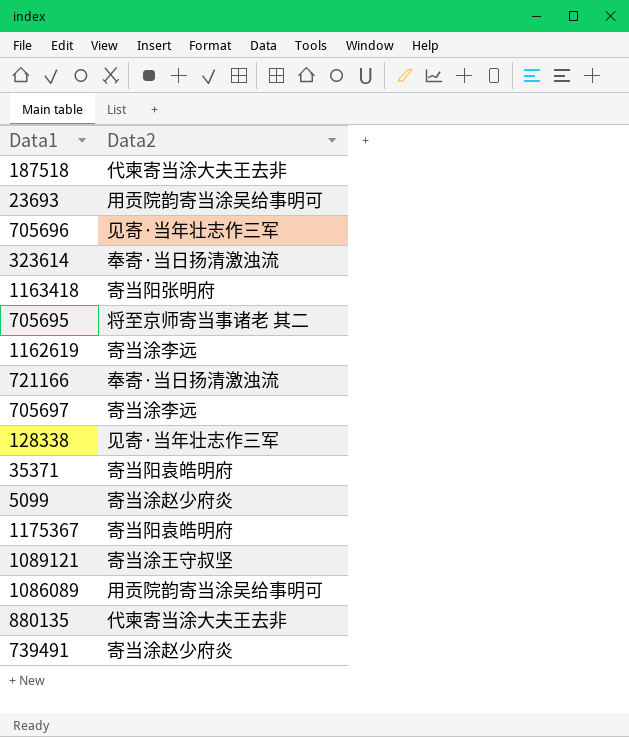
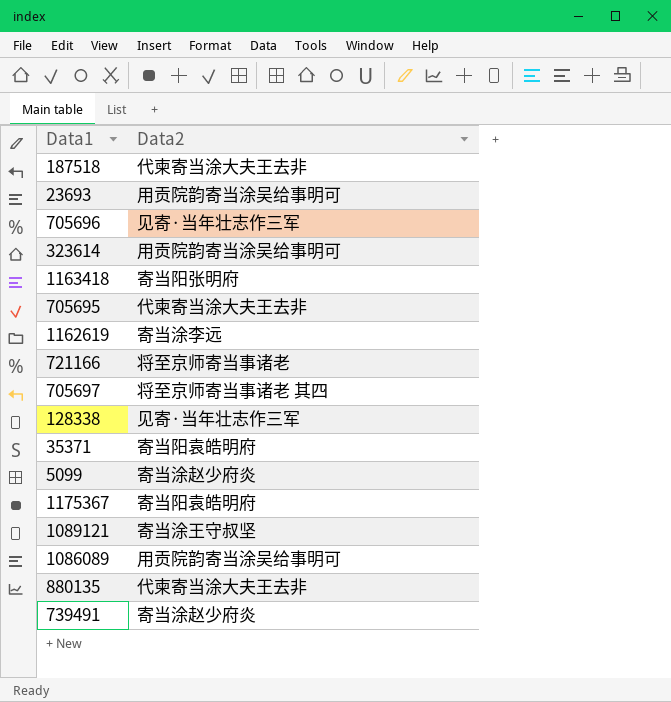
323614 | Data2: 奉寄·当日扬清激浊流 -> 用贡院韵寄当涂吴给事明可
705695 | Data2: 将至京师寄当事诸老 其二 -> 代柬寄当涂大夫王去非
721166 | Data2: 奉寄·当日扬清激浊流 -> 将至京师寄当事诸老
705697 | Data2: 寄当涂李远 -> 将至京师寄当事诸老 其四

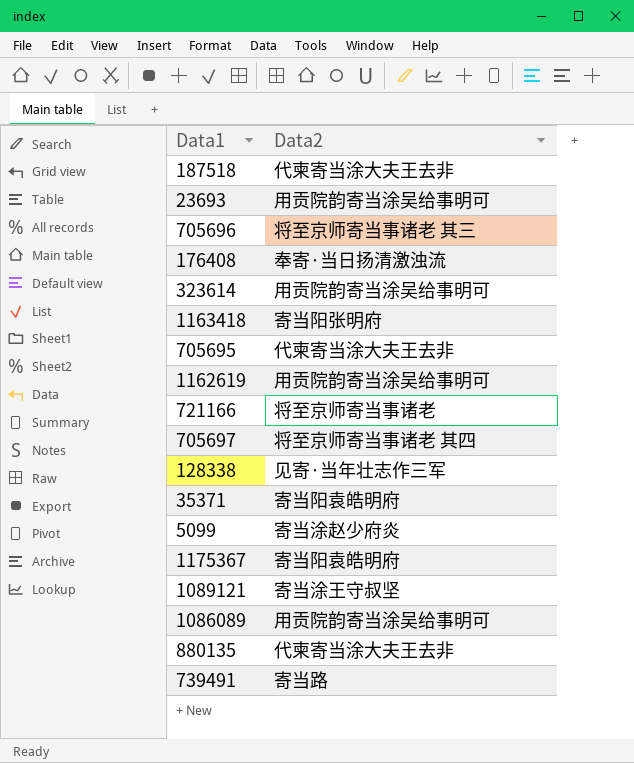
705696 | Data2: 见寄·当年壮志作三军 -> 将至京师寄当事诸老 其三
row 176408: none -> 奉寄·当日扬清激浊流
1162619 | Data2: 寄当涂李远 -> 用贡院韵寄当涂吴给事明可
739491 | Data2: 寄当涂赵少府炎 -> 寄当路

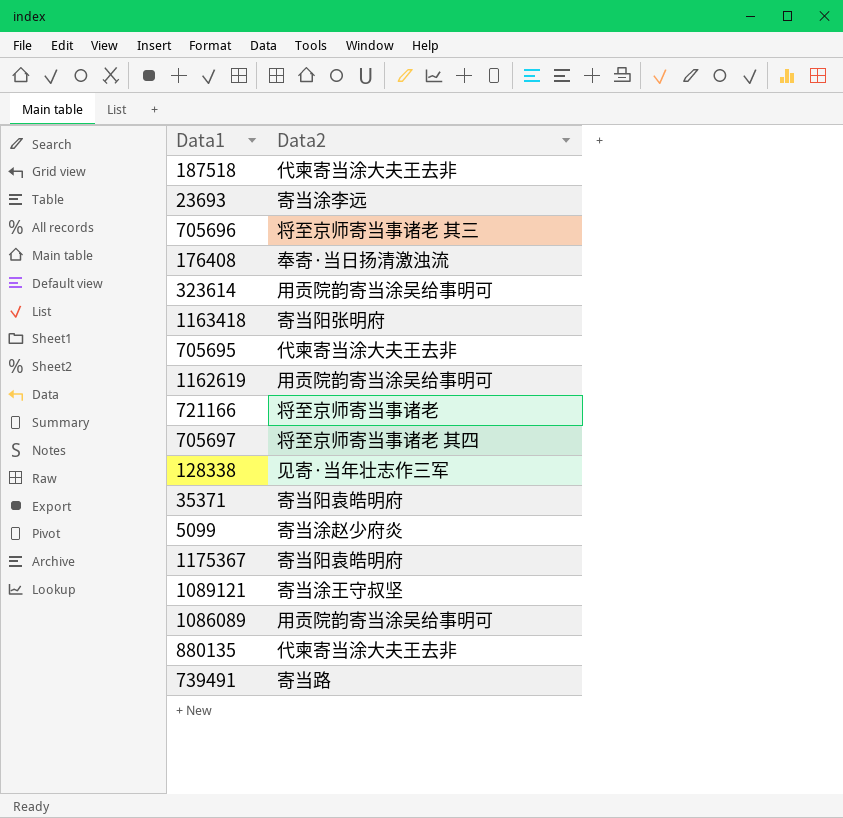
23693 | Data2: 用贡院韵寄当涂吴给事明可 -> 寄当涂李远

